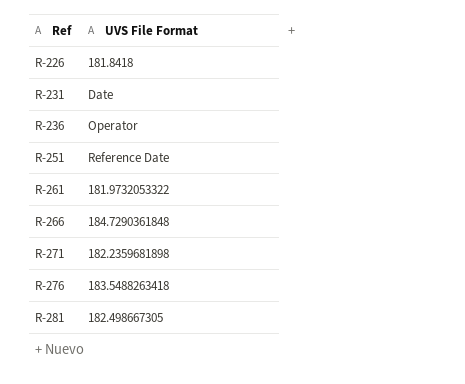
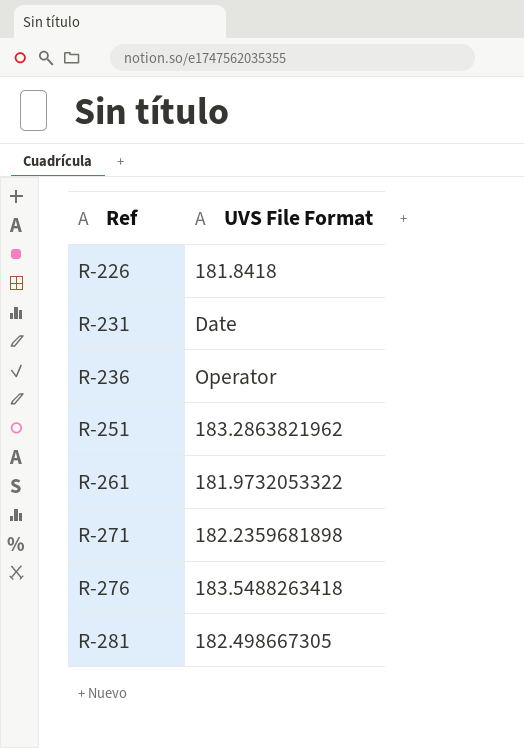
row R-266: 184.7290361848 -> none
R-251 | UVS File Format: Reference Date -> 183.2863821962

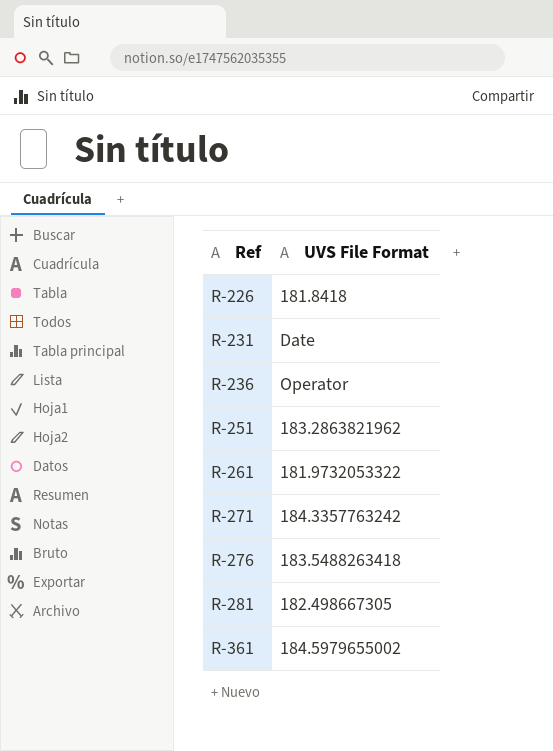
R-271 | UVS File Format: 182.2359681898 -> 184.3357763242
row R-361: none -> 184.5979655002

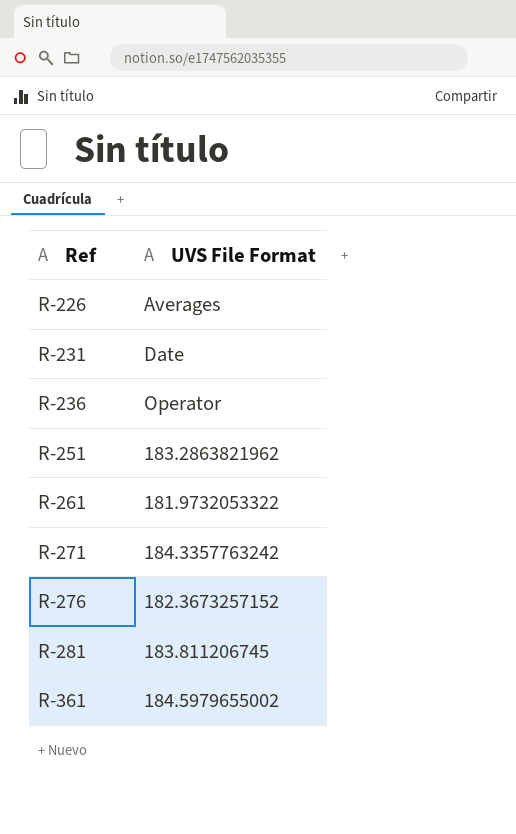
R-226 | UVS File Format: 181.8418 -> Averages
R-276 | UVS File Format: 183.5488263418 -> 182.3673257152
R-281 | UVS File Format: 182.498667305 -> 183.811206745

